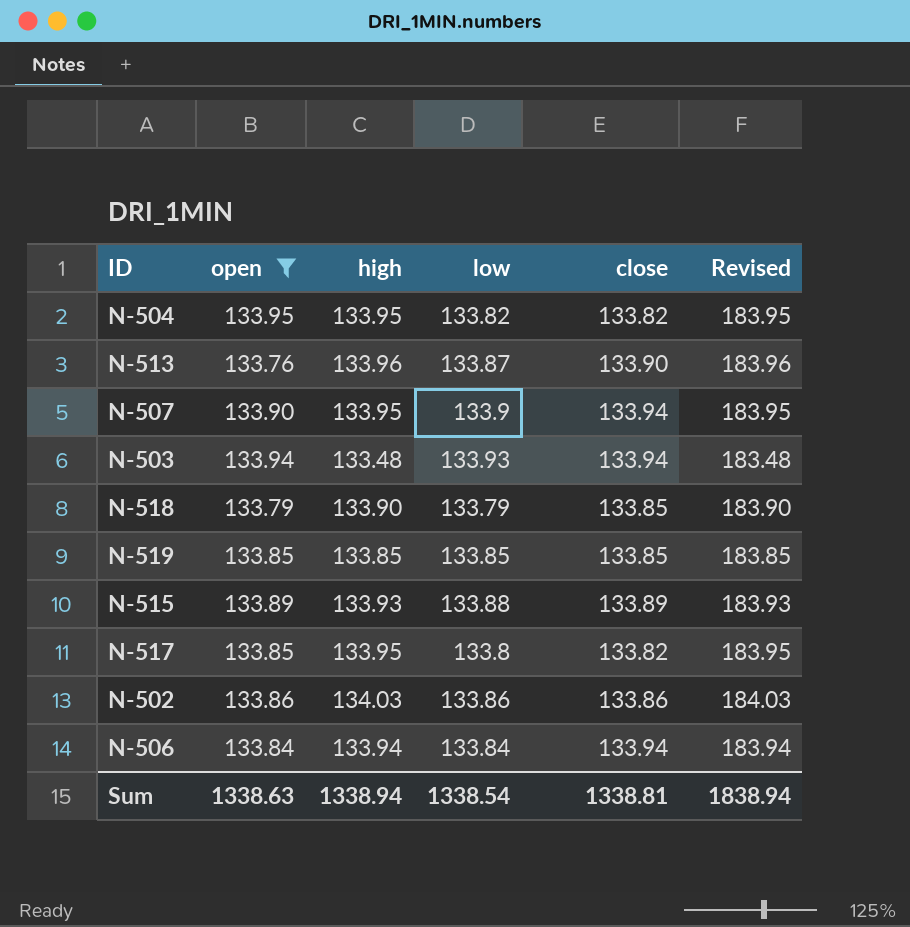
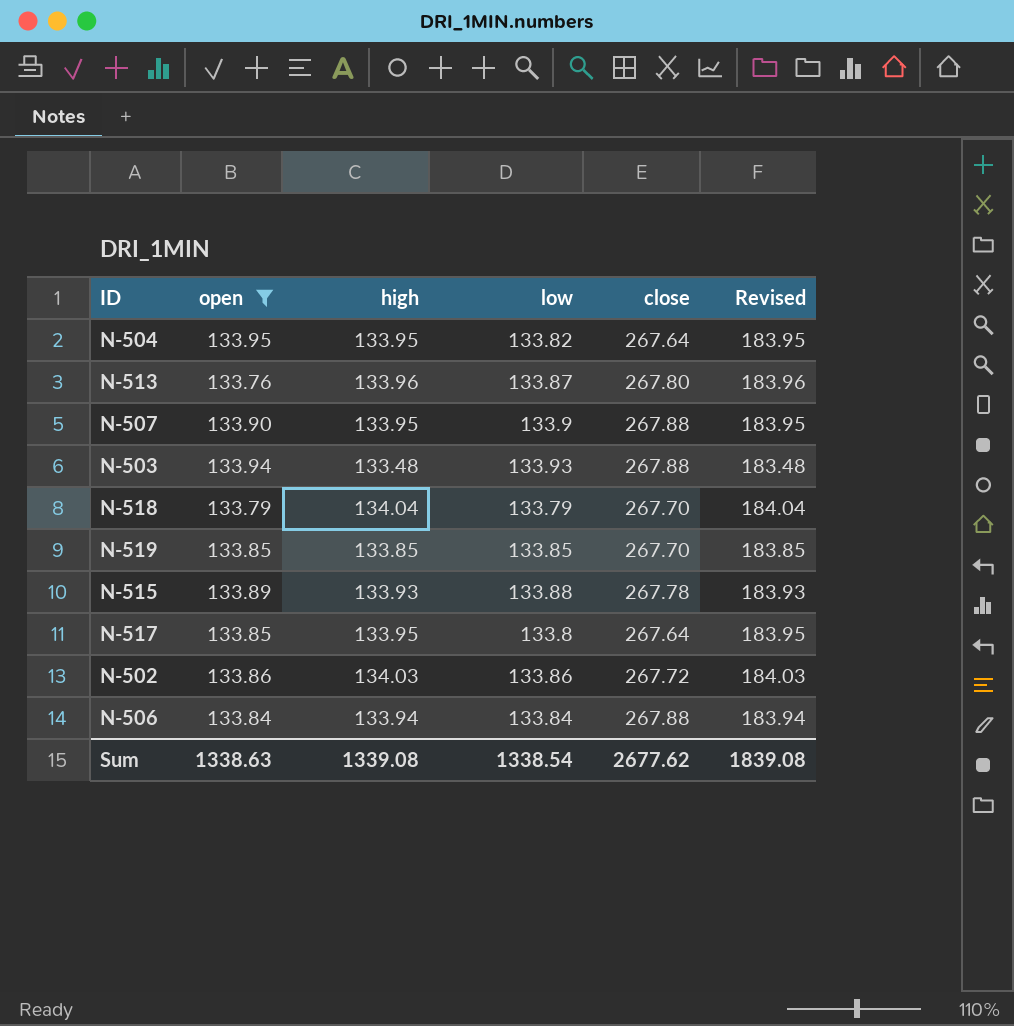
N-504 | close: 133.82 -> 267.64
N-513 | close: 133.90 -> 267.80
N-507 | close: 133.94 -> 267.88
N-503 | close: 133.94 -> 267.88
N-518 | high: 133.90 -> 134.04
N-518 | close: 133.85 -> 267.70
N-518 | Revised: 183.90 -> 184.04
N-519 | close: 133.85 -> 267.70
N-515 | close: 133.89 -> 267.78
N-517 | close: 133.82 -> 267.64
N-502 | close: 133.86 -> 267.72
N-506 | close: 133.94 -> 267.88
Sum | high: 1338.94 -> 1339.08
Sum | close: 1338.81 -> 2677.62
Sum | Revised: 1838.94 -> 1839.08

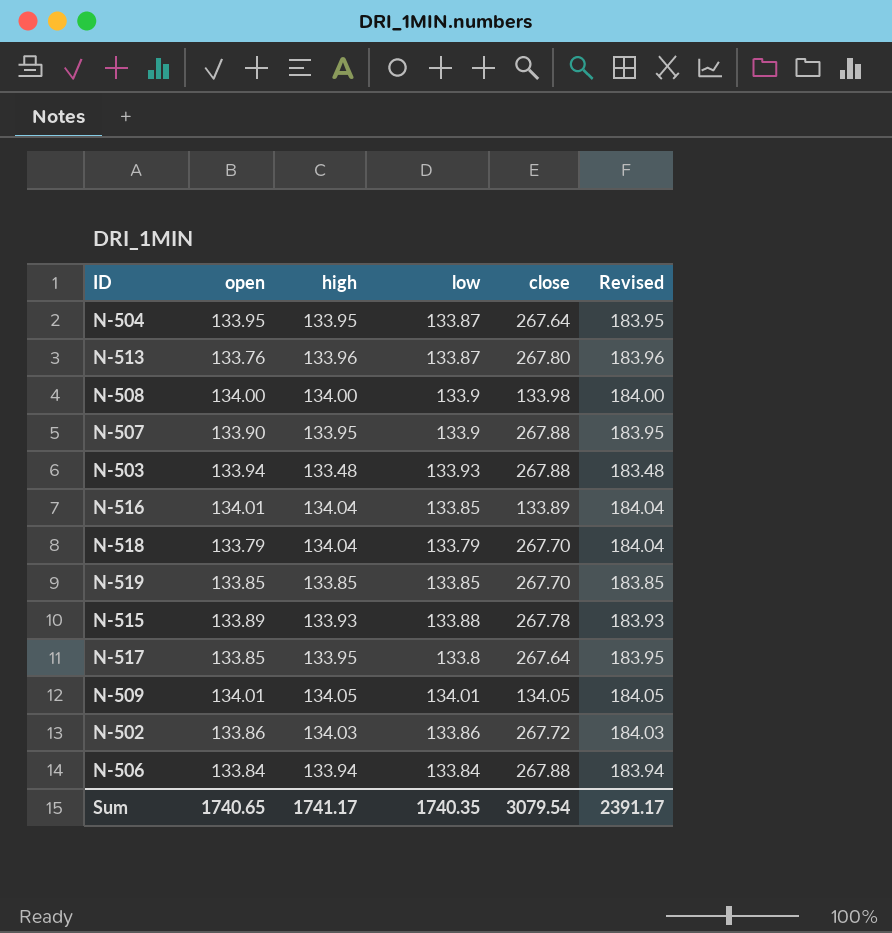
filter: open <= 133.95 -> none
N-504 | low: 133.82 -> 133.87
Sum | open: 1338.63 -> 1740.65
Sum | high: 1339.08 -> 1741.17
Sum | low: 1338.54 -> 1740.35
Sum | close: 2677.62 -> 3079.54
Sum | Revised: 1839.08 -> 2391.17

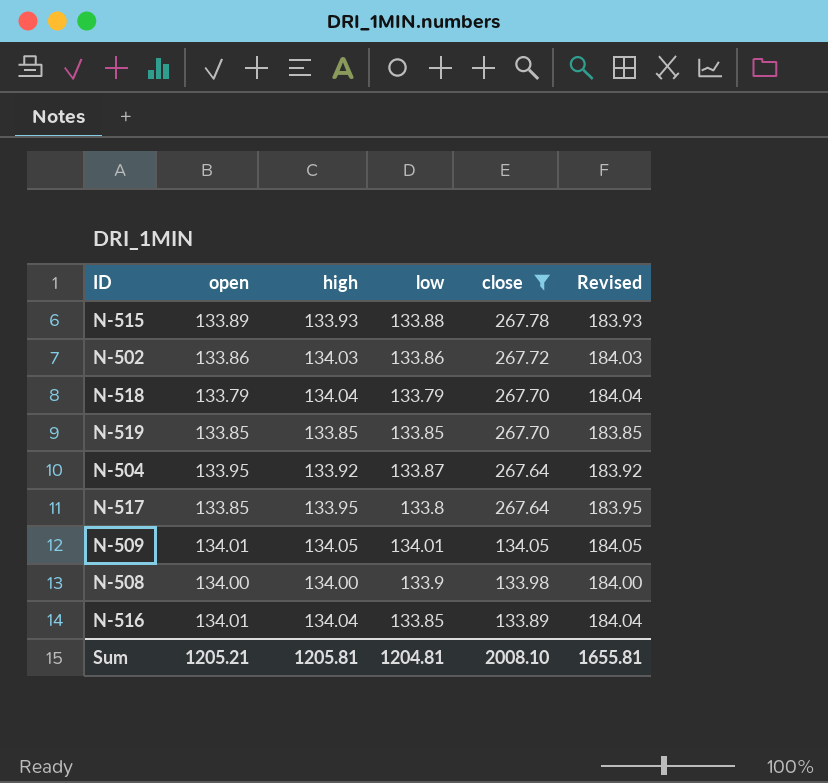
filter: none -> close <= 267.78
row order: none -> close descending
N-504 | high: 133.95 -> 133.92
N-504 | Revised: 183.95 -> 183.92
Sum | open: 1740.65 -> 1205.21
Sum | high: 1741.17 -> 1205.81
Sum | low: 1740.35 -> 1204.81
Sum | close: 3079.54 -> 2008.10
Sum | Revised: 2391.17 -> 1655.81

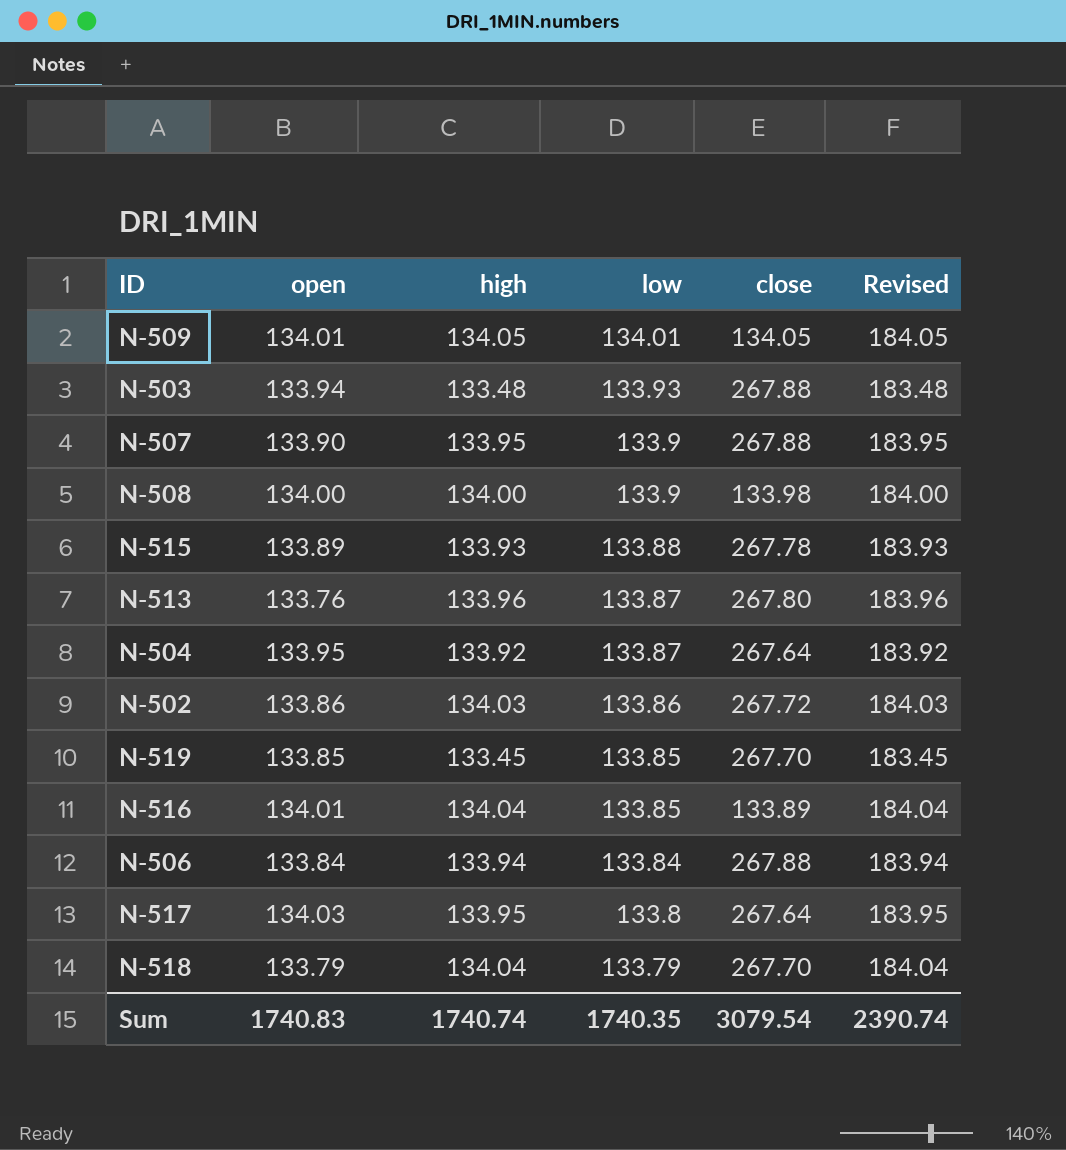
filter: close <= 267.78 -> none
row order: close descending -> low descending
N-519 | high: 133.85 -> 133.45
N-519 | Revised: 183.85 -> 183.45
N-517 | open: 133.85 -> 134.03
Sum | open: 1205.21 -> 1740.83
Sum | high: 1205.81 -> 1740.74
Sum | low: 1204.81 -> 1740.35
Sum | close: 2008.10 -> 3079.54
Sum | Revised: 1655.81 -> 2390.74

